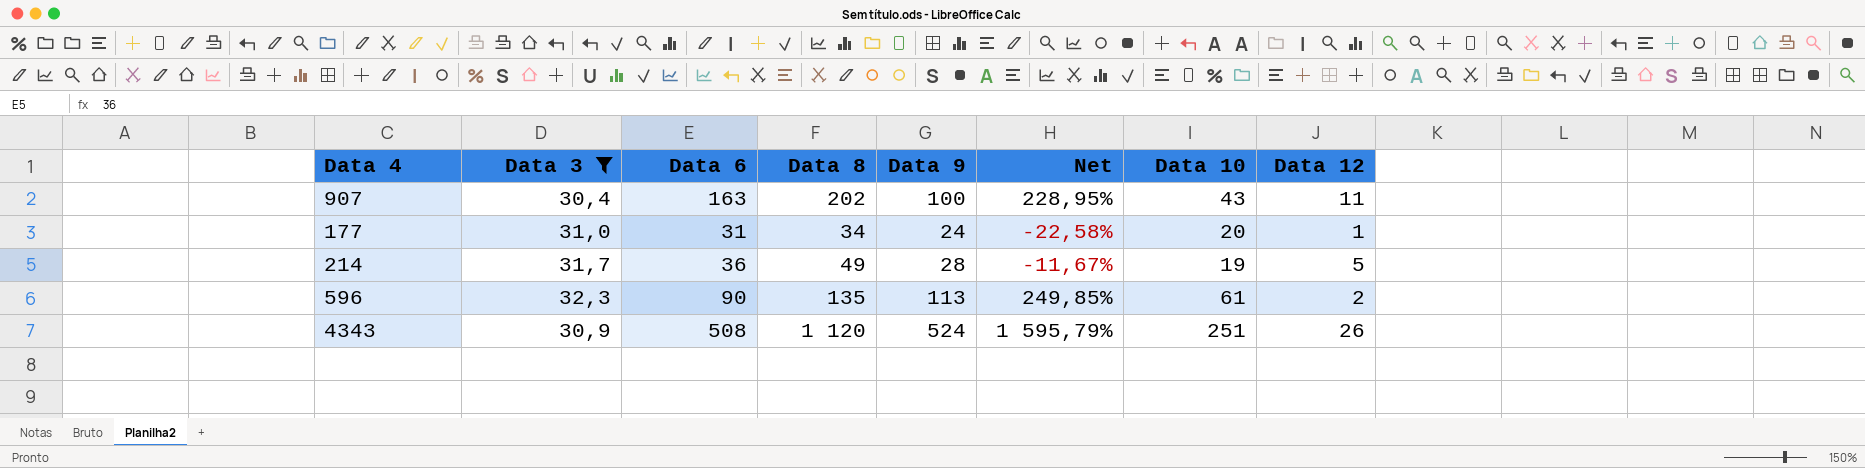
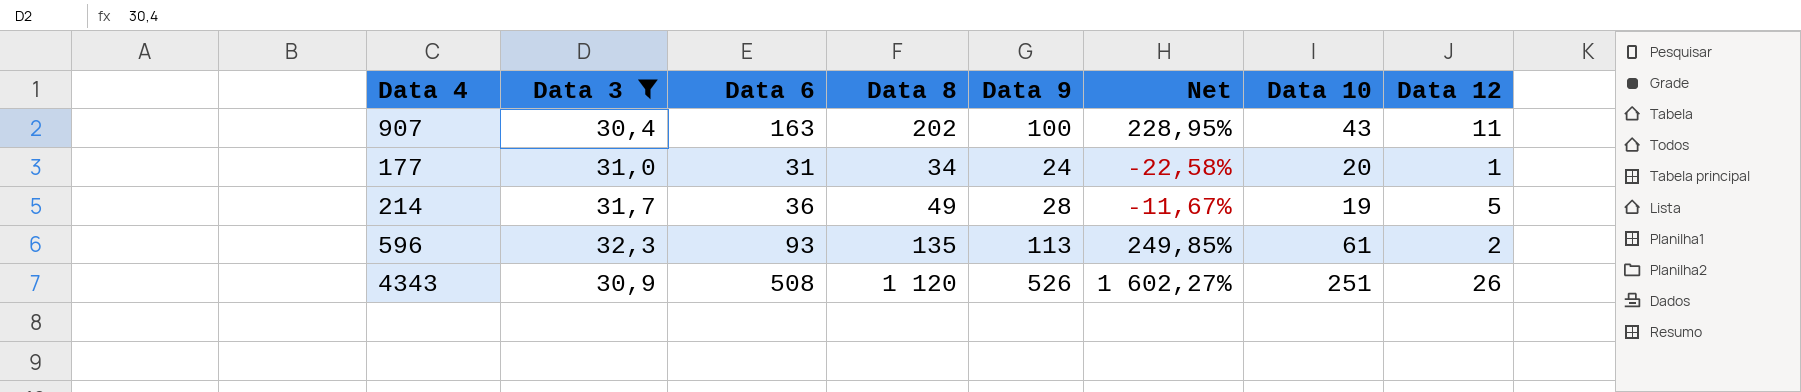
596 | Data 6: 90 -> 93
4343 | Data 9: 524 -> 526
4343 | Net: 1 595,79% -> 1 602,27%

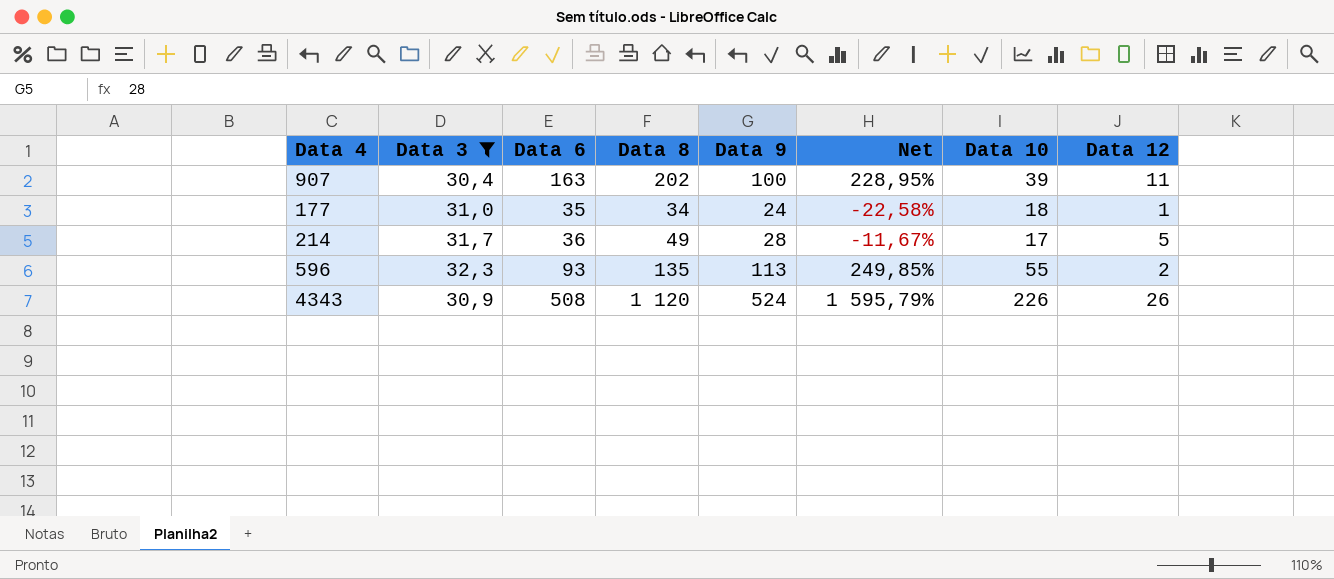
907 | Data 10: 43 -> 39
177 | Data 6: 31 -> 35
177 | Data 10: 20 -> 18
214 | Data 10: 19 -> 17
596 | Data 10: 61 -> 55
4343 | Data 9: 526 -> 524
4343 | Net: 1 602,27% -> 1 595,79%
4343 | Data 10: 251 -> 226

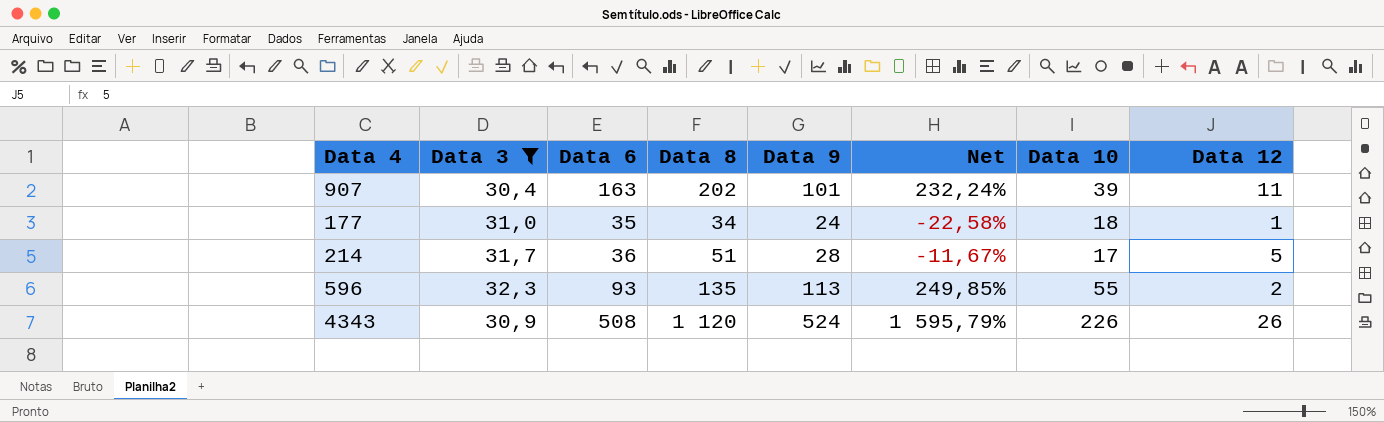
907 | Data 9: 100 -> 101
907 | Net: 228,95% -> 232,24%
214 | Data 8: 49 -> 51

